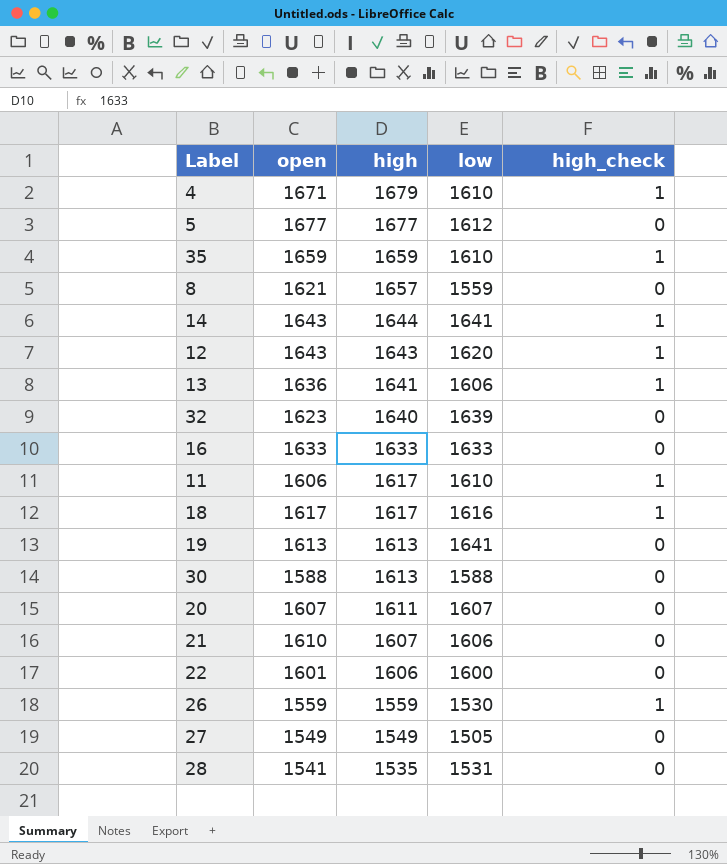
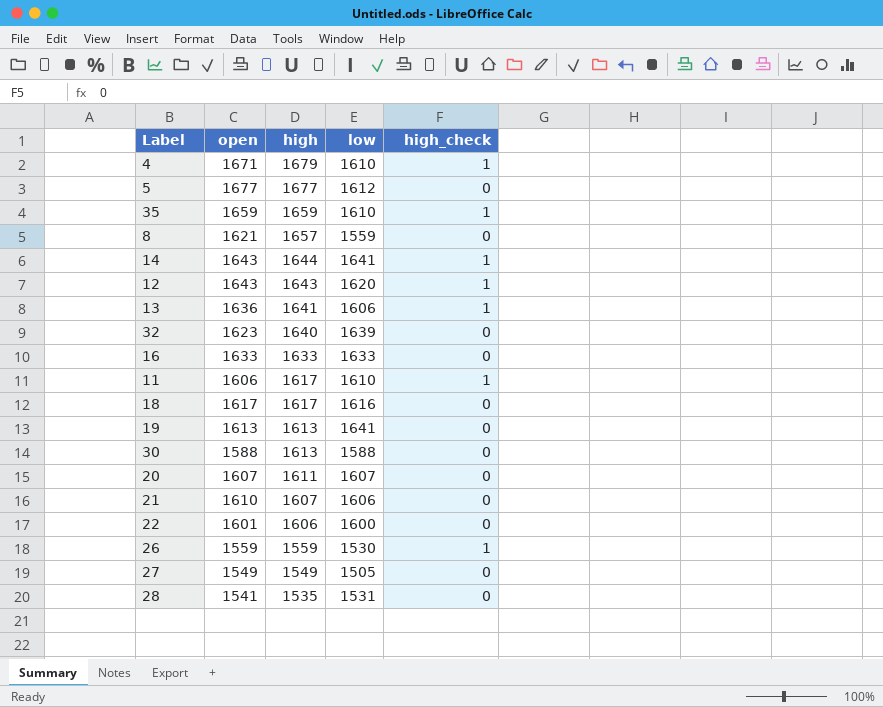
18 | high_check: 1 -> 0

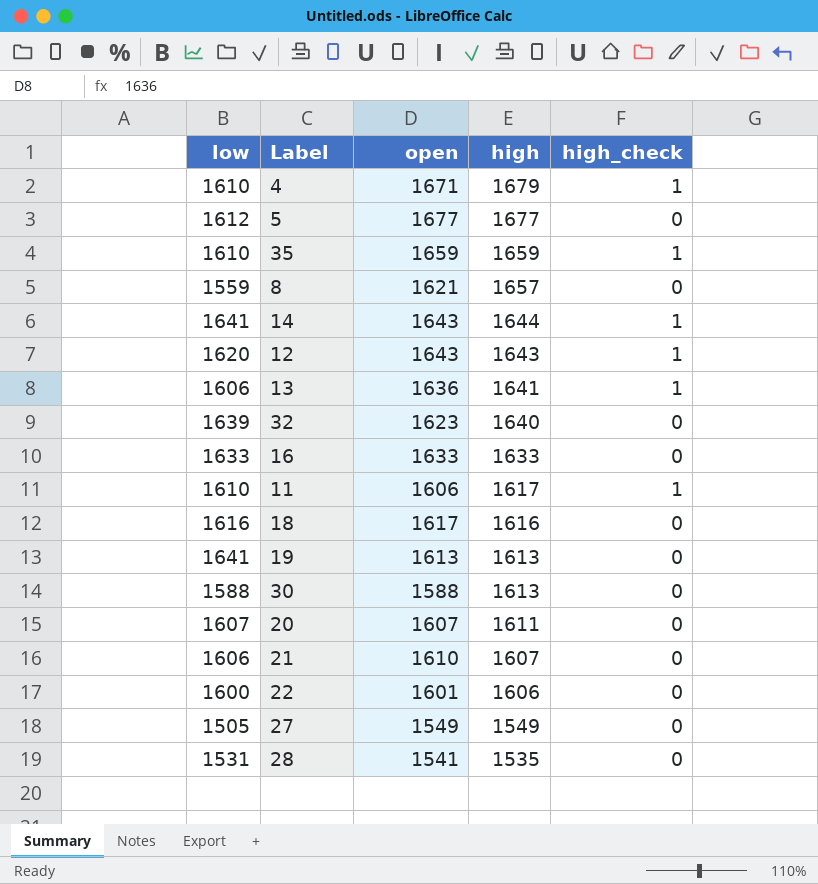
column low | position: 4 -> 1
row 26: 1559 | 1559 | 1530 | 1 -> none
18 | high: 1617 -> 1616

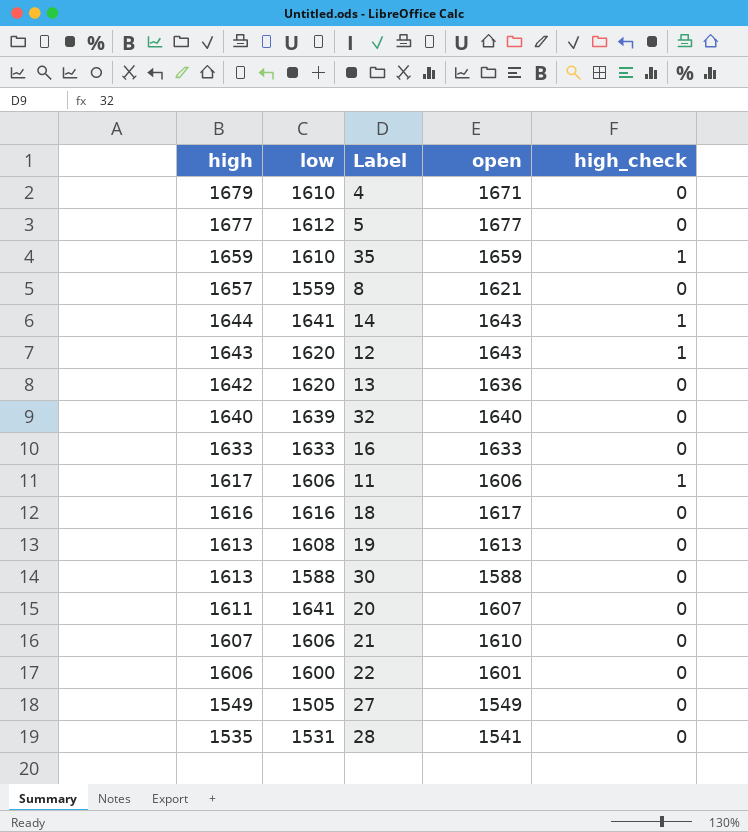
column high | position: 4 -> 1
4 | high_check: 1 -> 0
13 | high: 1641 -> 1642
13 | low: 1606 -> 1620
13 | high_check: 1 -> 0
32 | open: 1623 -> 1640
11 | low: 1610 -> 1606
19 | low: 1641 -> 1608
20 | low: 1607 -> 1641

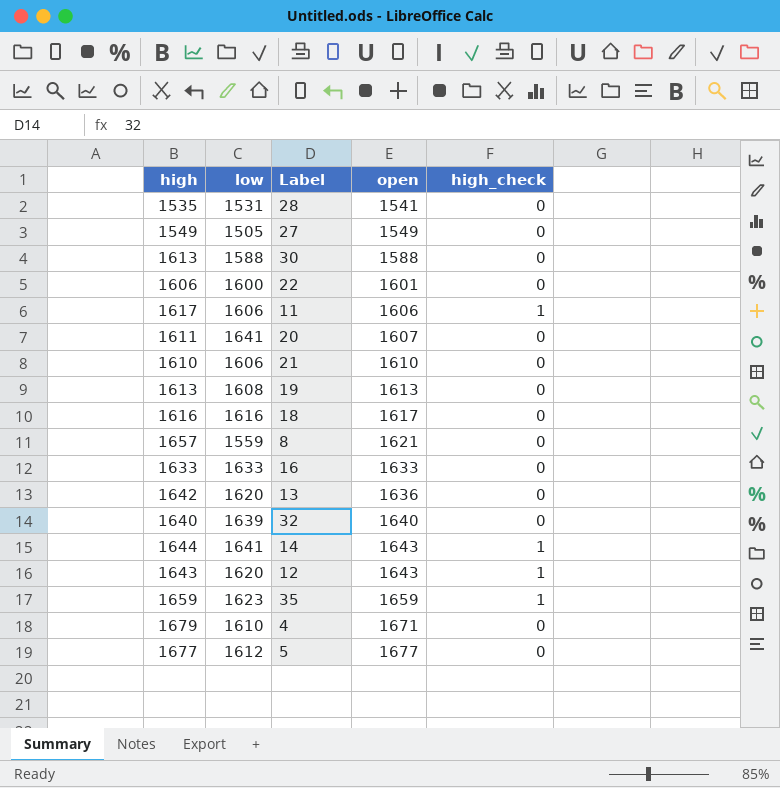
row order: high descending -> open ascending
21 | high: 1607 -> 1610
35 | low: 1610 -> 1623

